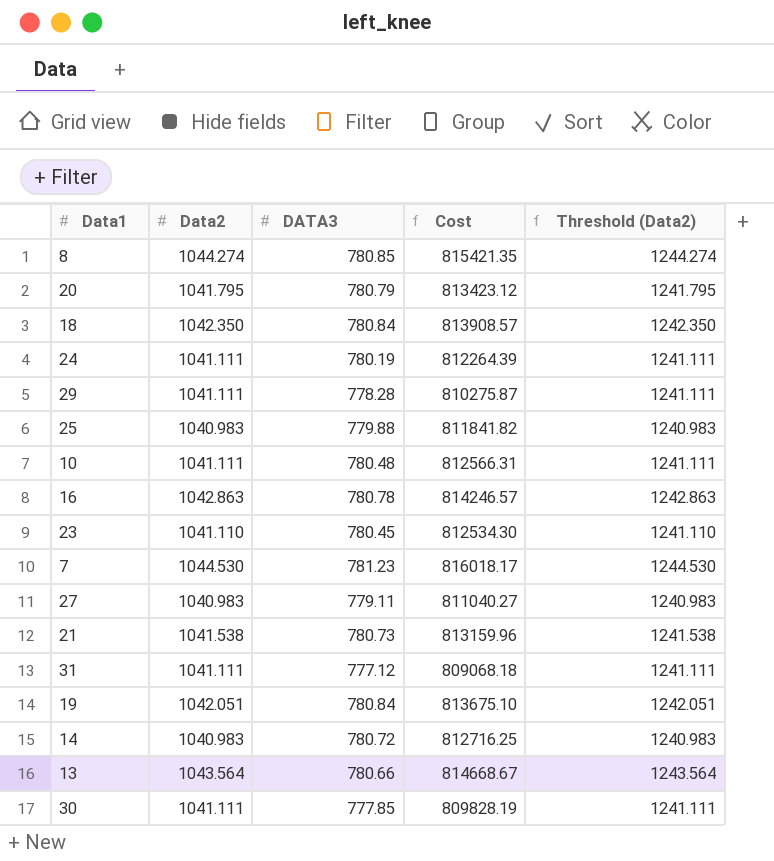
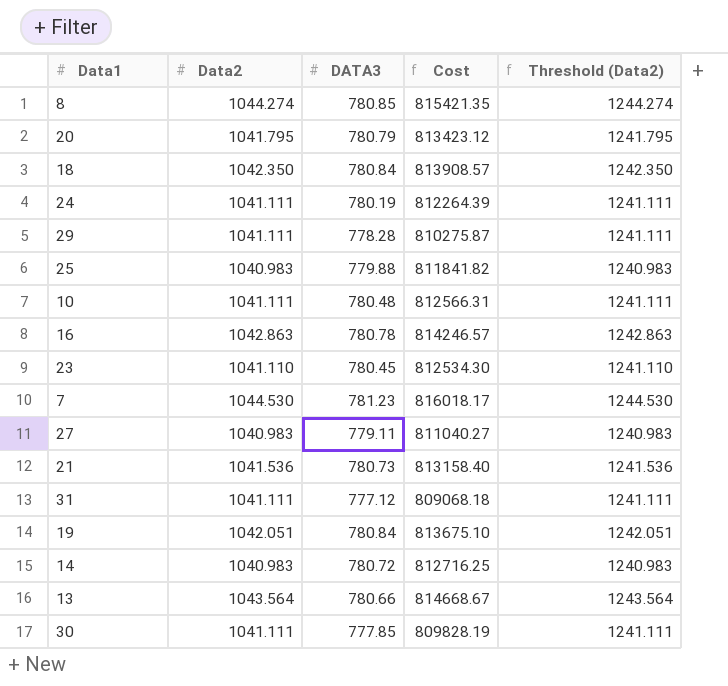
21 | Data2: 1041.538 -> 1041.536
21 | Cost: 813159.96 -> 813158.40
21 | Threshold (Data2): 1241.538 -> 1241.536

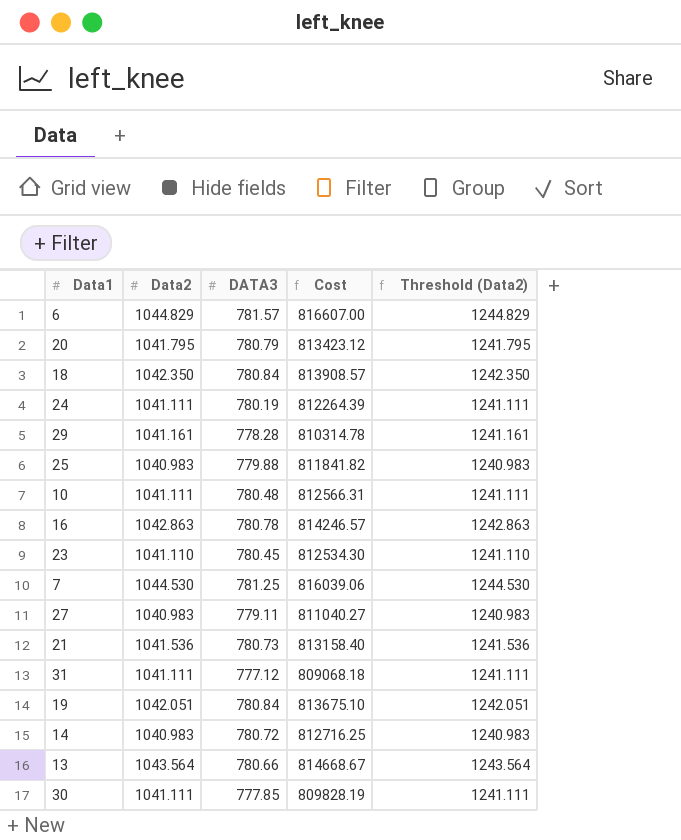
row 8: 1044.274 | 780.85 | 815421.35 | 1244.274 -> none
row 6: none -> 1044.829 | 781.57 | 816607.00 | 1244.829
29 | Data2: 1041.111 -> 1041.161
29 | Cost: 810275.87 -> 810314.78
29 | Threshold (Data2): 1241.111 -> 1241.161
7 | DATA3: 781.23 -> 781.25
7 | Cost: 816018.17 -> 816039.06

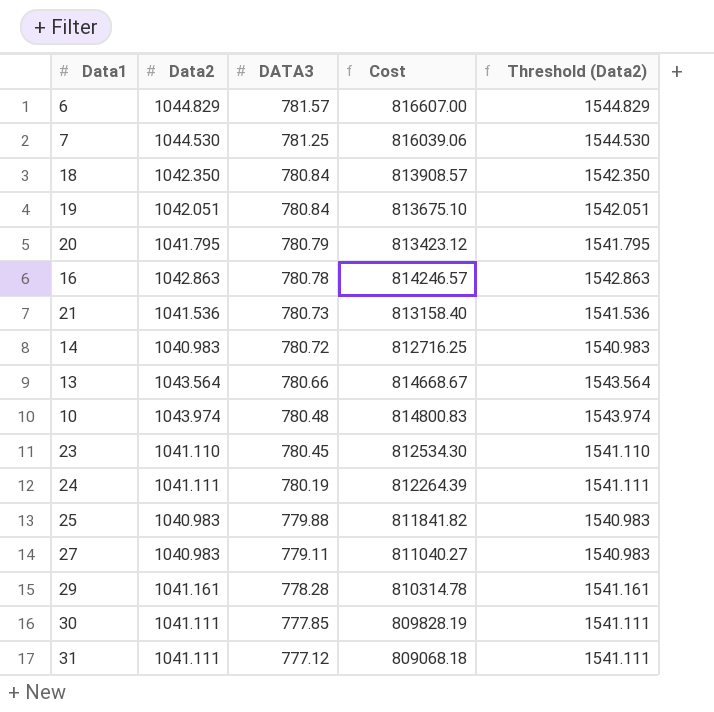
row order: none -> DATA3 descending
column Threshold (Data2) | formula: [Data2] + 200 -> [Data2] + 500
10 | Data2: 1041.111 -> 1043.974
10 | Cost: 812566.31 -> 814800.83

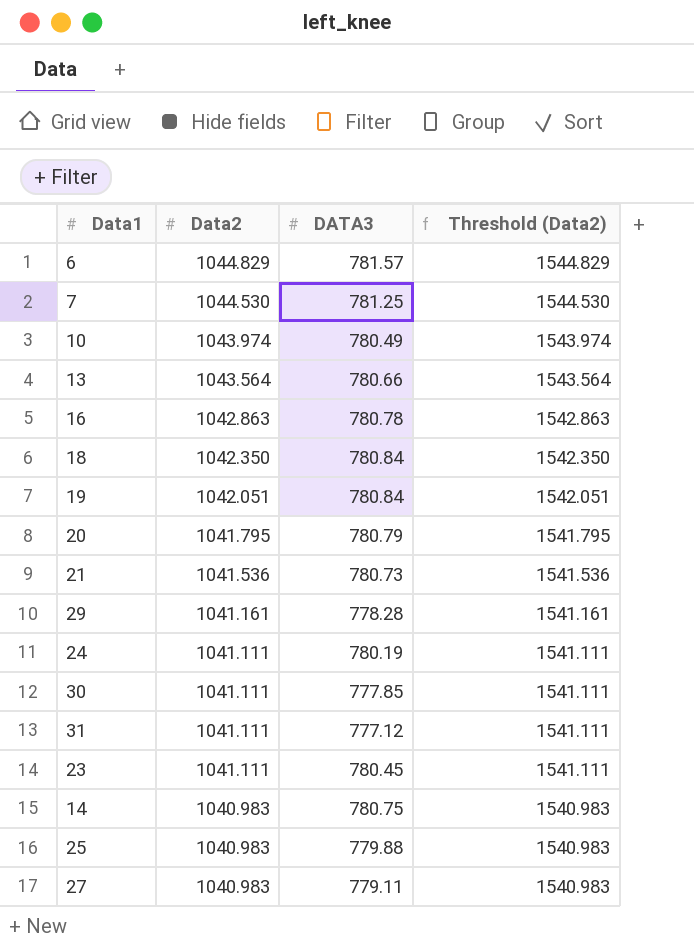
row order: DATA3 descending -> Data2 descending
column Cost | formula: [Data2] * [DATA3] -> none
10 | DATA3: 780.48 -> 780.49
23 | Data2: 1041.110 -> 1041.111
23 | Threshold (Data2): 1541.110 -> 1541.111
14 | DATA3: 780.72 -> 780.75

